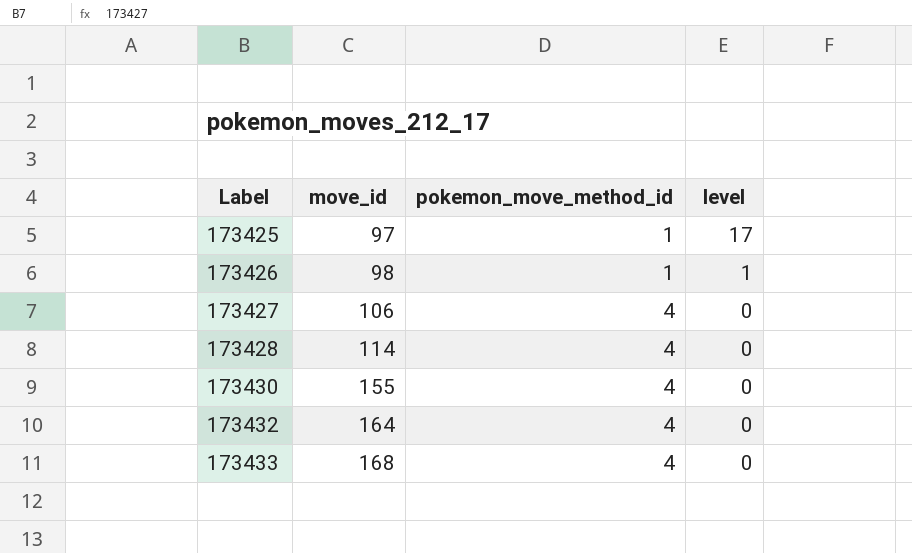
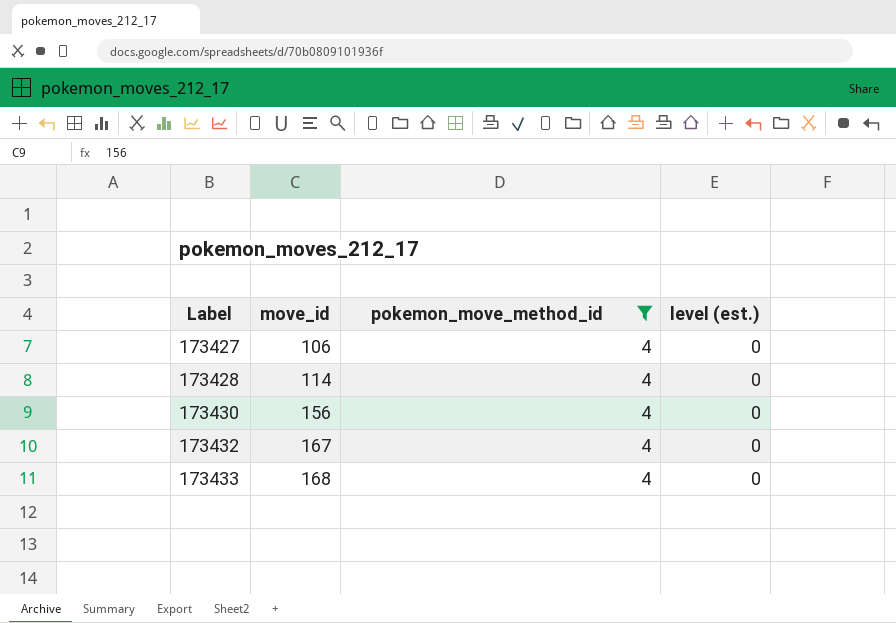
filter: none -> pokemon_move_method_id = 4
column name: level -> level (est.)
173430 | move_id: 155 -> 156
173432 | move_id: 164 -> 167

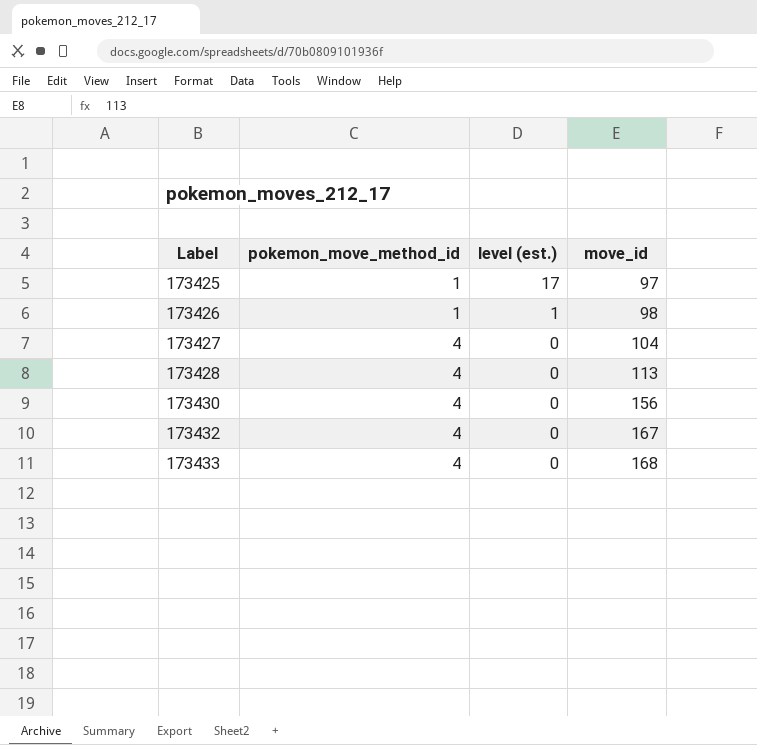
filter: pokemon_move_method_id = 4 -> none
column move_id | position: 2 -> 4
173427 | move_id: 106 -> 104
173428 | move_id: 114 -> 113

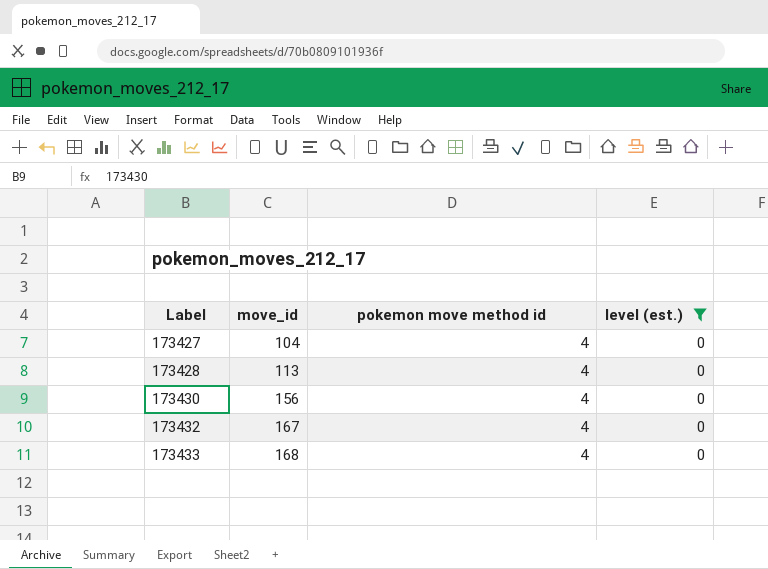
filter: none -> level (est.) = 0
column move_id | position: 4 -> 2
column name: pokemon_move_method_id -> pokemon move method id

